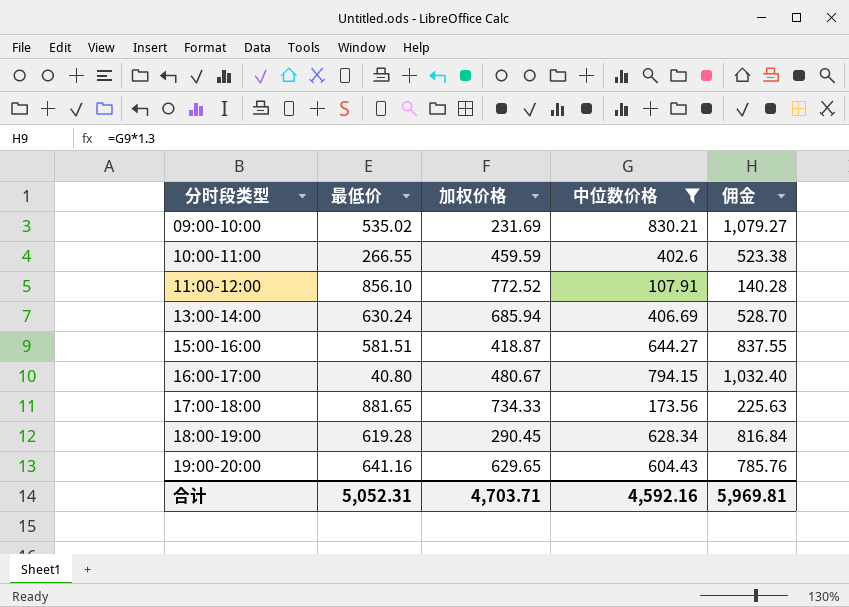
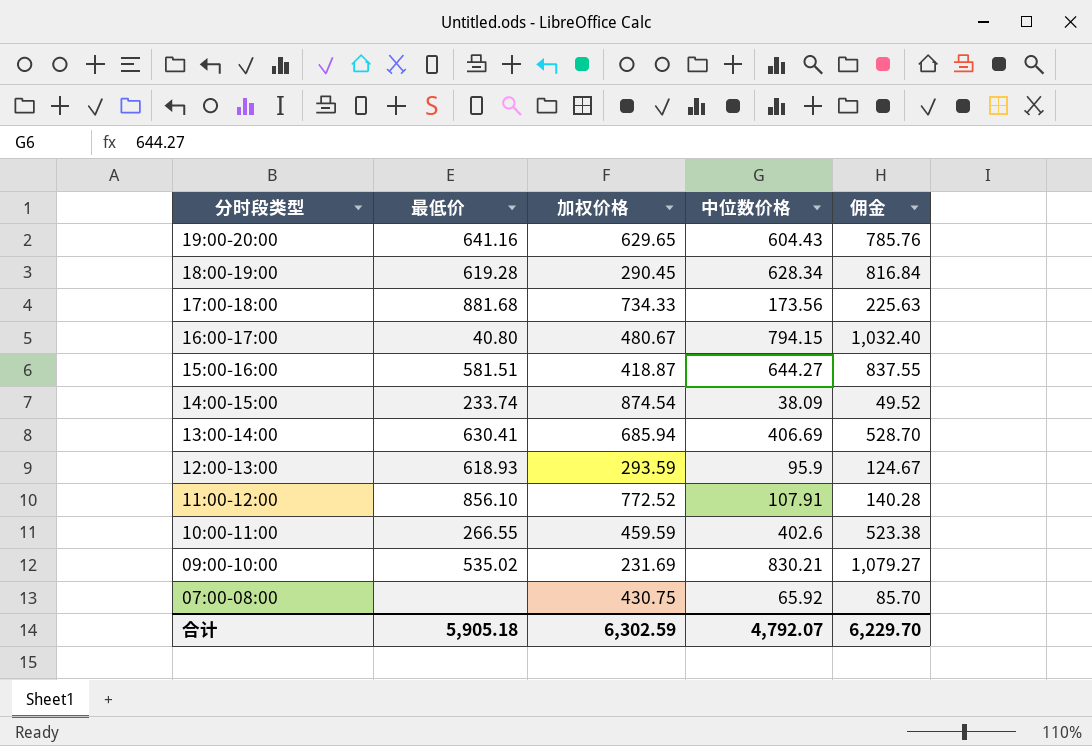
filter: 中位数价格 >= 107.91 -> none
row order: 分时段类型 ascending -> 分时段类型 descending
17:00-18:00 | 最低价: 881.65 -> 881.68
13:00-14:00 | 最低价: 630.24 -> 630.41
合计 | 最低价: 5,052.31 -> 5,905.18
合计 | 加权价格: 4,703.71 -> 6,302.59
合计 | 中位数价格: 4,592.16 -> 4,792.07
合计 | 佣金: 5,969.81 -> 6,229.70

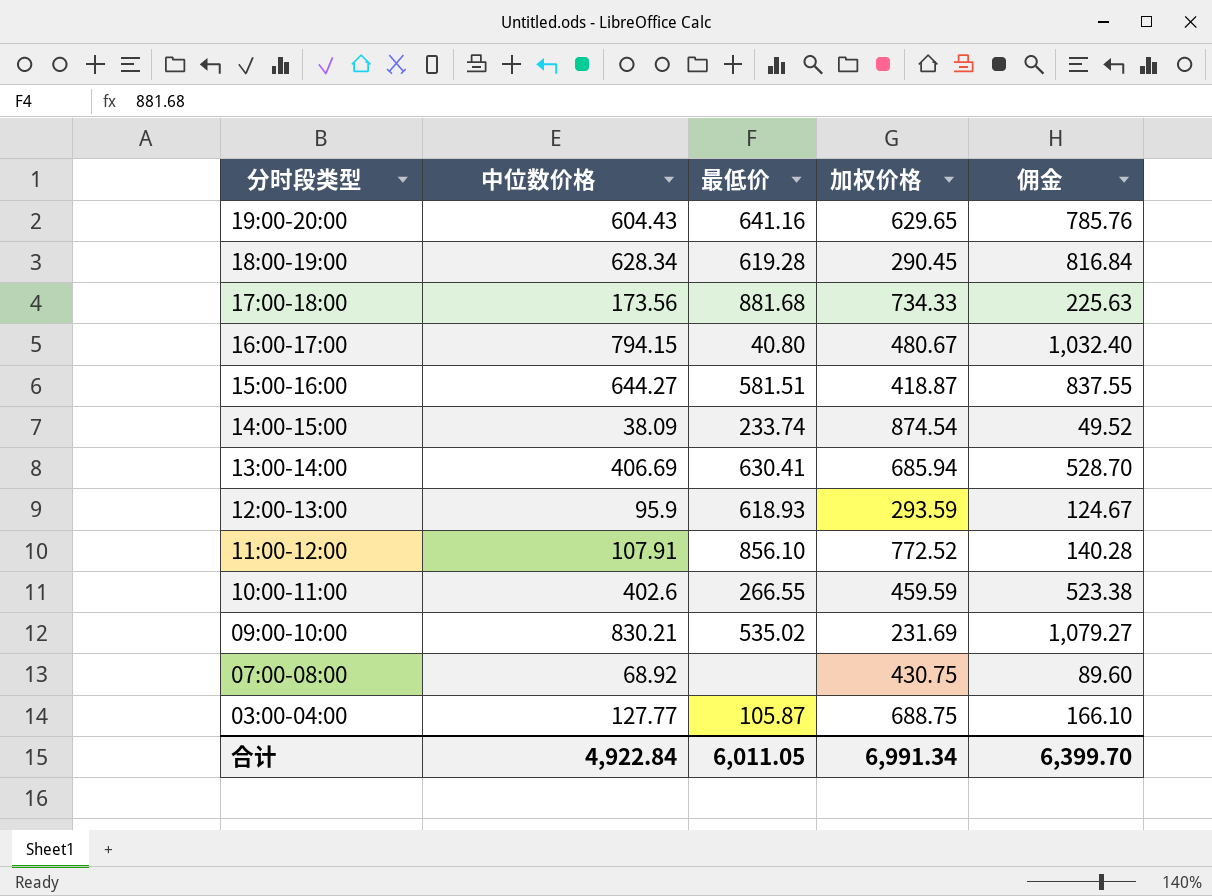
column 中位数价格 | position: 4 -> 2
07:00-08:00 | 中位数价格: 65.92 -> 68.92
07:00-08:00 | 佣金: 85.70 -> 89.60
row 03:00-04:00: none -> 127.77 | 105.87 | 688.75 | 166.10
合计 | 中位数价格: 4,792.07 -> 4,922.84
合计 | 最低价: 5,905.18 -> 6,011.05
合计 | 加权价格: 6,302.59 -> 6,991.34
合计 | 佣金: 6,229.70 -> 6,399.70

